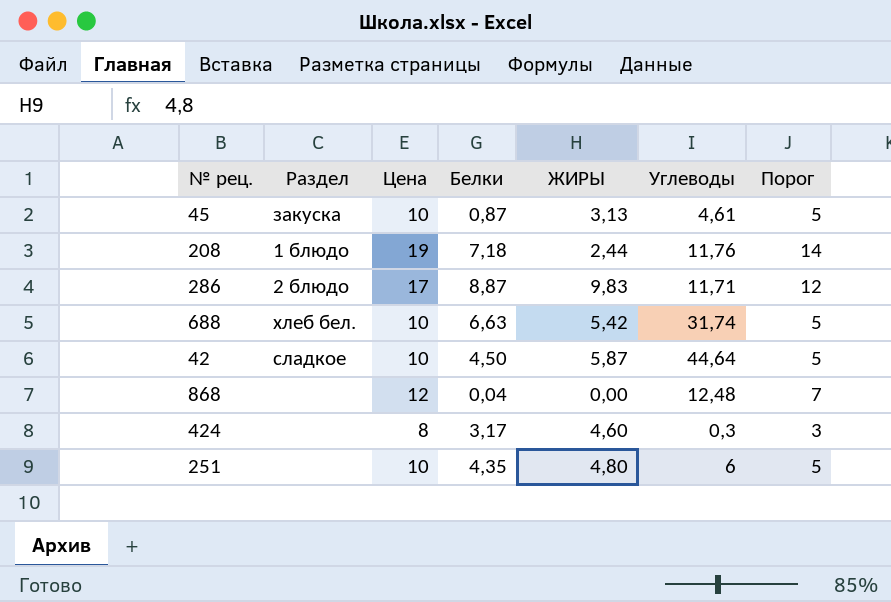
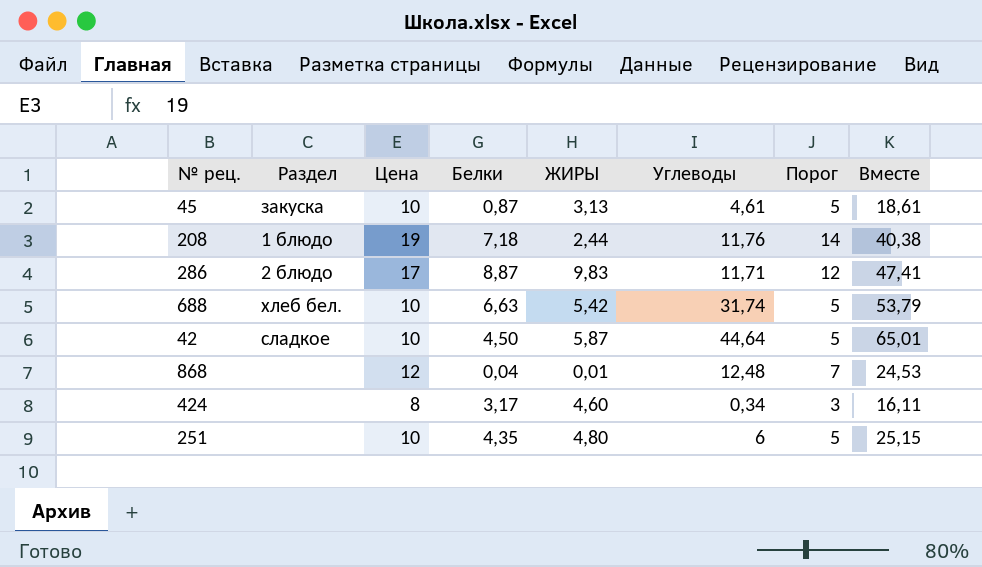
column Вместе | formula: none -> [Цена] + [Белки] + [ЖИРЫ] + [Углеводы]
868 | ЖИРЫ: 0,00 -> 0,01
424 | Углеводы: 0,3 -> 0,34

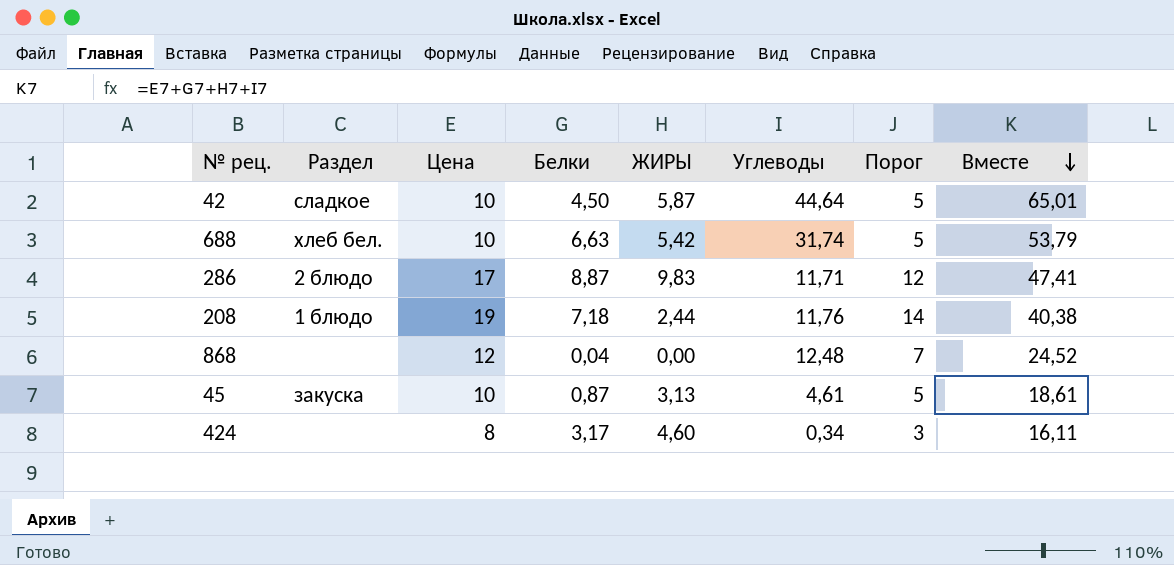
row order: none -> Вместе descending
row 251: none | 10 | 4,35 | 4,80 | 6 | 5 | 25,15 -> none
868 | ЖИРЫ: 0,01 -> 0,00
868 | Вместе: 24,53 -> 24,52

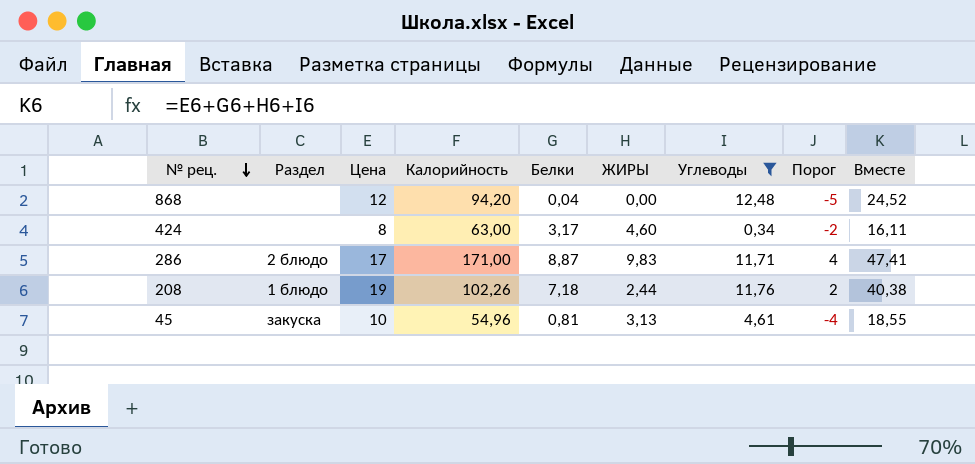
filter: none -> Углеводы <= 12,48
row order: Вместе descending -> № рец. descending
column Калорийность | position: none -> 4
column Порог | formula: [Цена] - 5 -> [Белки] - 5
45 | Белки: 0,87 -> 0,81
45 | Вместе: 18,61 -> 18,55

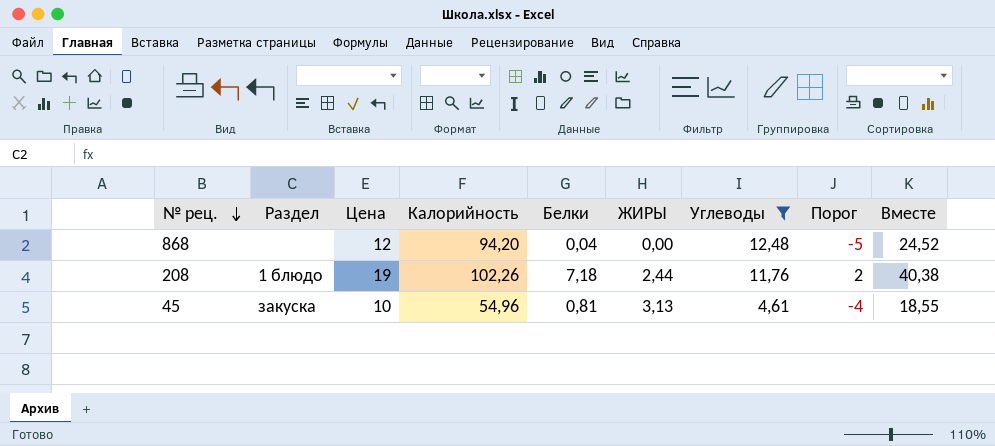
row 424: none | 8 | 63,00 | 3,17 | 4,60 | 0,34 | -2 | 16,11 -> none
row 286: 2 блюдо | 17 | 171,00 | 8,87 | 9,83 | 11,71 | 4 | 47,41 -> none

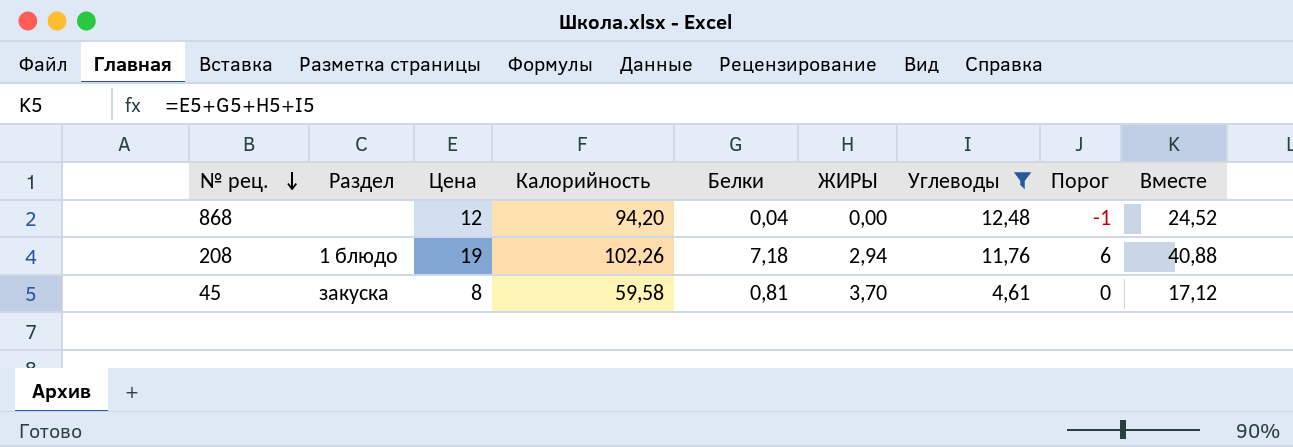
column Порог | formula: [Белки] - 5 -> [Белки] - 1
208 | ЖИРЫ: 2,44 -> 2,94
208 | Вместе: 40,38 -> 40,88
45 | Цена: 10 -> 8
45 | Калорийность: 54,96 -> 59,58
45 | ЖИРЫ: 3,13 -> 3,70
45 | Вместе: 18,55 -> 17,12

